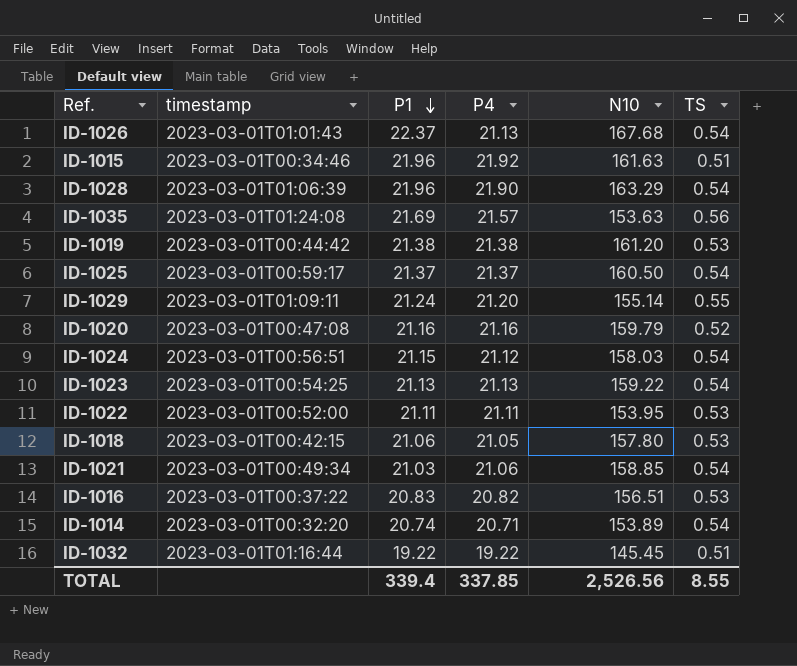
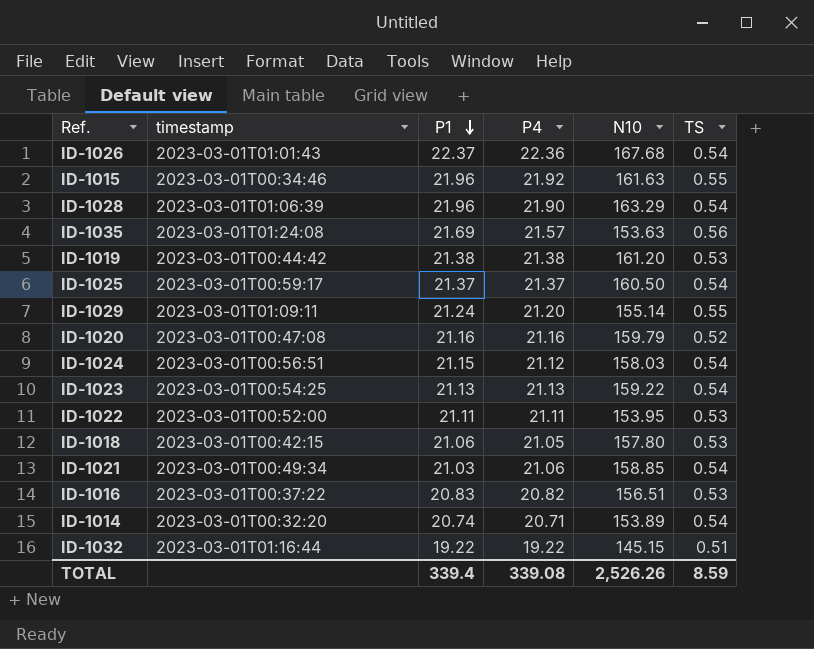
ID-1026 | P4: 21.13 -> 22.36
ID-1015 | TS: 0.51 -> 0.55
ID-1032 | N10: 145.45 -> 145.15
TOTAL | P4: 337.85 -> 339.08
TOTAL | N10: 2,526.56 -> 2,526.26
TOTAL | TS: 8.55 -> 8.59

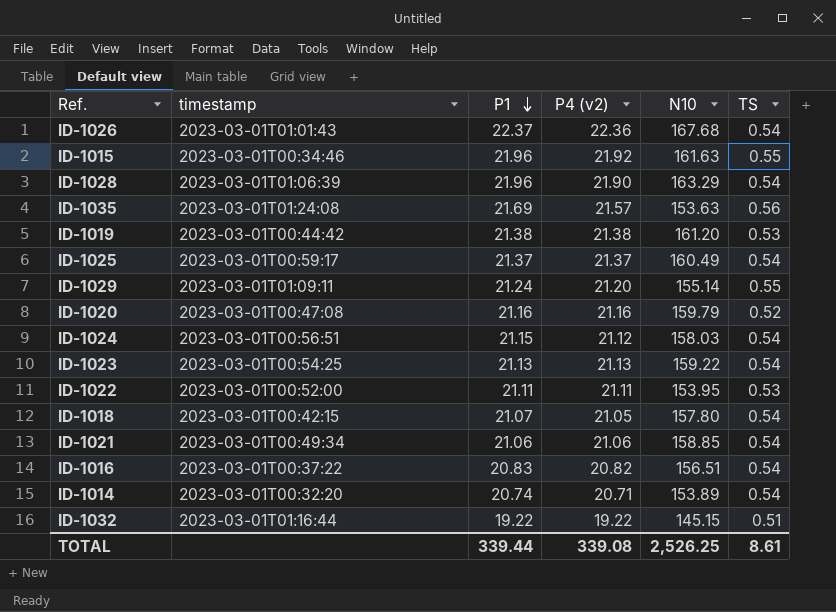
column name: P4 -> P4 (v2)
ID-1025 | N10: 160.50 -> 160.49
ID-1018 | P1: 21.06 -> 21.07
ID-1018 | TS: 0.53 -> 0.54
ID-1021 | P1: 21.03 -> 21.06
ID-1016 | TS: 0.53 -> 0.54
TOTAL | P1: 339.4 -> 339.44
TOTAL | N10: 2,526.26 -> 2,526.25
TOTAL | TS: 8.59 -> 8.61

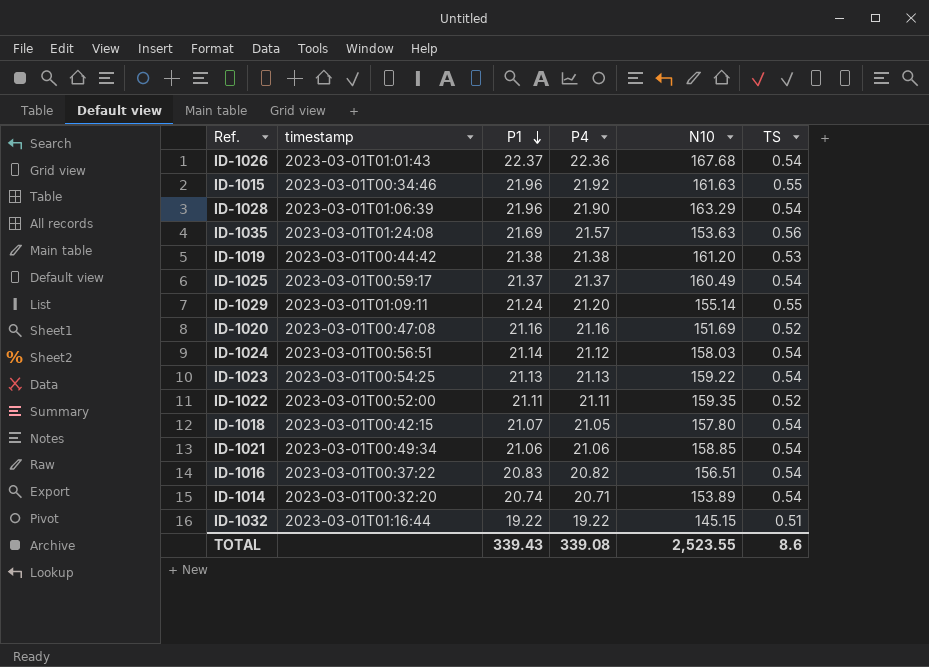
column name: P4 (v2) -> P4
ID-1020 | N10: 159.79 -> 151.69
ID-1024 | P1: 21.15 -> 21.14
ID-1022 | N10: 153.95 -> 159.35
ID-1022 | TS: 0.53 -> 0.52
TOTAL | P1: 339.44 -> 339.43
TOTAL | N10: 2,526.25 -> 2,523.55
TOTAL | TS: 8.61 -> 8.6

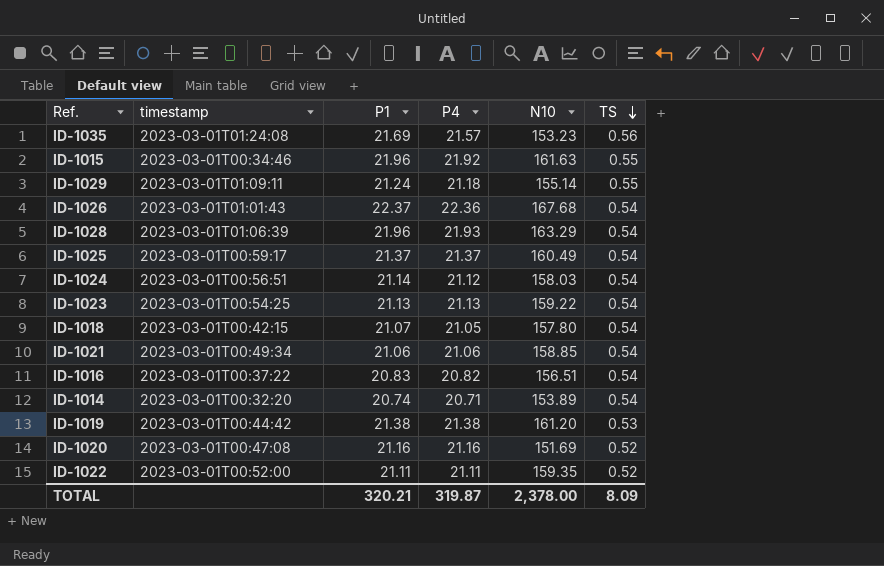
row order: P1 descending -> TS descending
row ID-1032: 2023-03-01T01:16:44 | 19.22 | 19.22 | 145.15 | 0.51 -> none
ID-1035 | N10: 153.63 -> 153.23
ID-1029 | P4: 21.20 -> 21.18
ID-1028 | P4: 21.90 -> 21.93
TOTAL | P1: 339.43 -> 320.21
TOTAL | P4: 339.08 -> 319.87
TOTAL | N10: 2,523.55 -> 2,378.00
TOTAL | TS: 8.6 -> 8.09

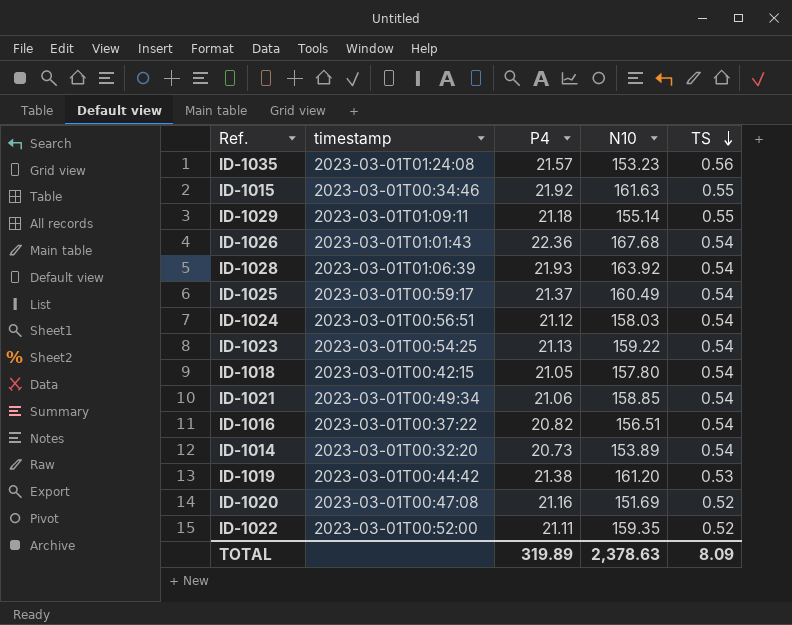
column P1 | position: 3 -> none
ID-1028 | N10: 163.29 -> 163.92
ID-1014 | P4: 20.71 -> 20.73
TOTAL | P4: 319.87 -> 319.89
TOTAL | N10: 2,378.00 -> 2,378.63

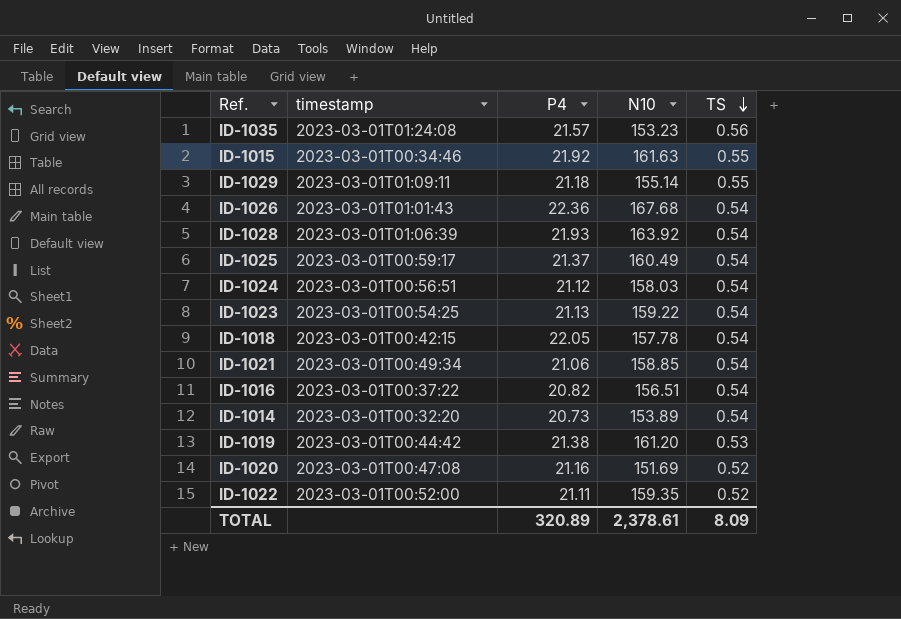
ID-1018 | P4: 21.05 -> 22.05
ID-1018 | N10: 157.80 -> 157.78
TOTAL | P4: 319.89 -> 320.89
TOTAL | N10: 2,378.63 -> 2,378.61

